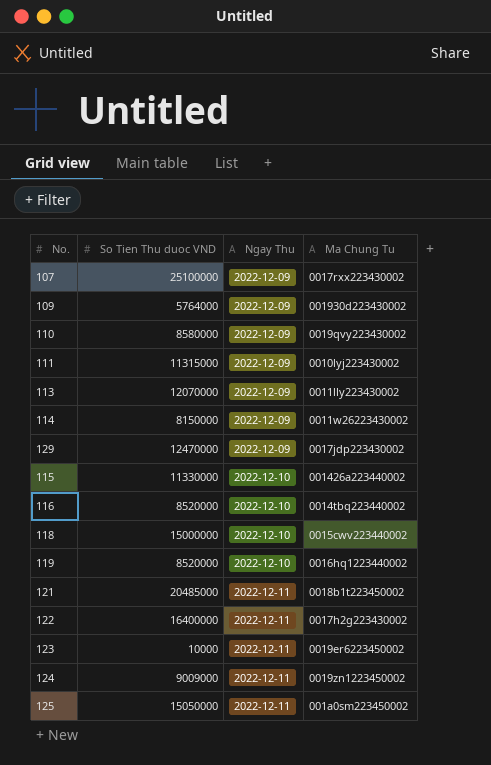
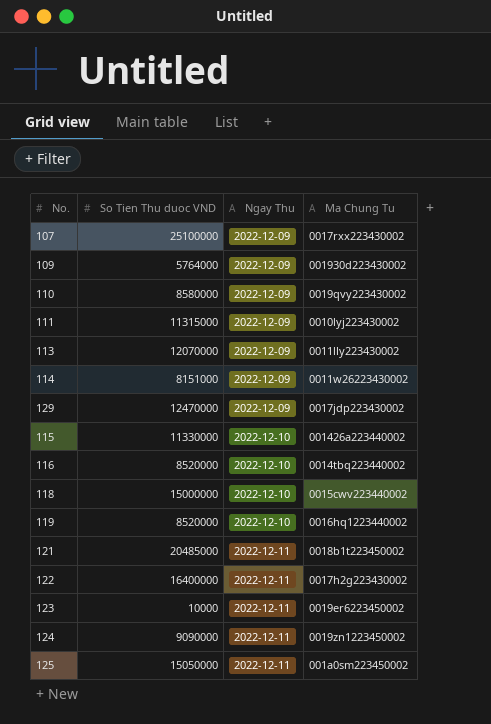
114 | So Tien Thu duoc VND: 8150000 -> 8151000
124 | So Tien Thu duoc VND: 9009000 -> 9090000

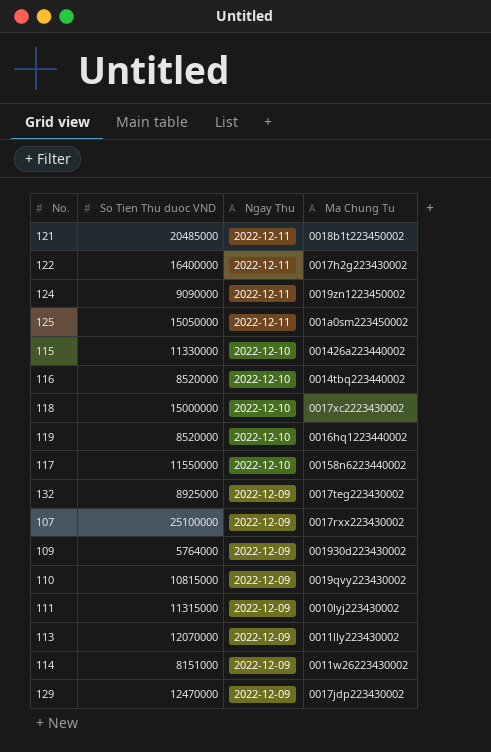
row order: Ngay Thu ascending -> Ngay Thu descending
row 123: 10000 | 2022-12-11 | 0019er6223450002 -> none
118 | Ma Chung Tu: 0015cwv223440002 -> 0017xc2223430002
row 117: none -> 11550000 | 2022-12-10 | 00158n6223440002
row 132: none -> 8925000 | 2022-12-09 | 0017teg223430002
110 | So Tien Thu duoc VND: 8580000 -> 10815000

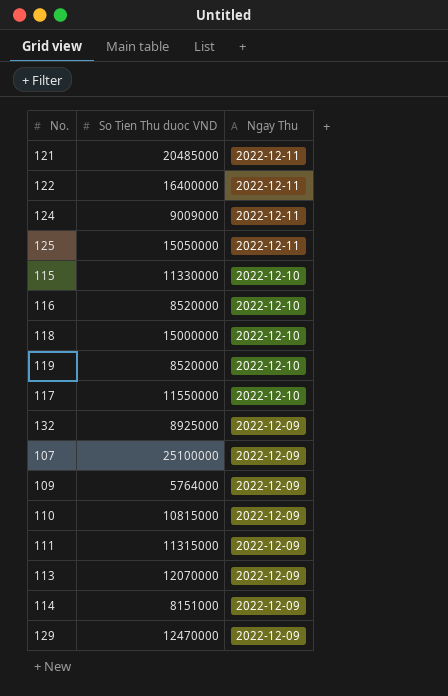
column Ma Chung Tu | position: 4 -> none
124 | So Tien Thu duoc VND: 9090000 -> 9009000

